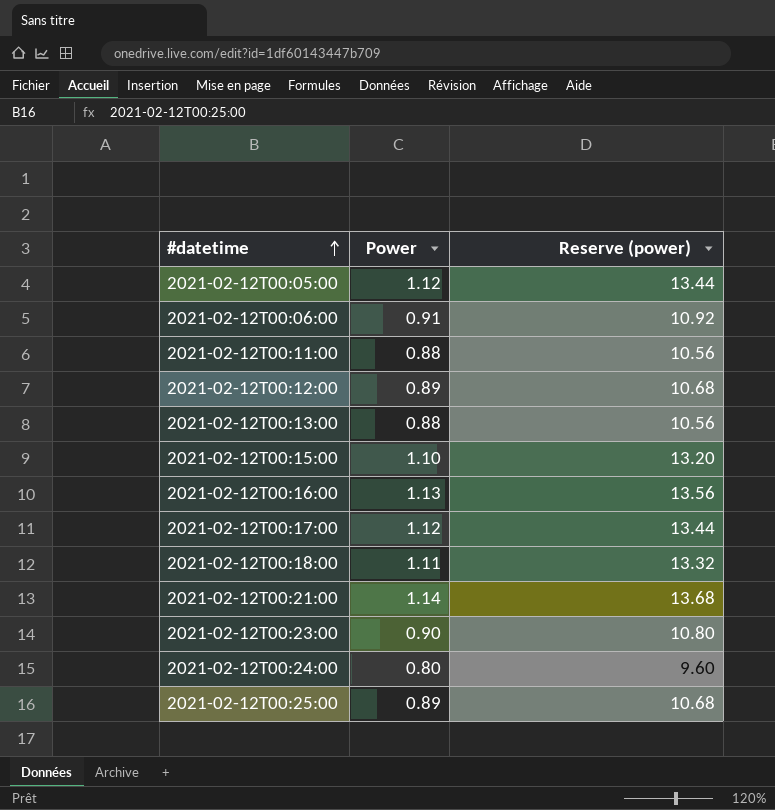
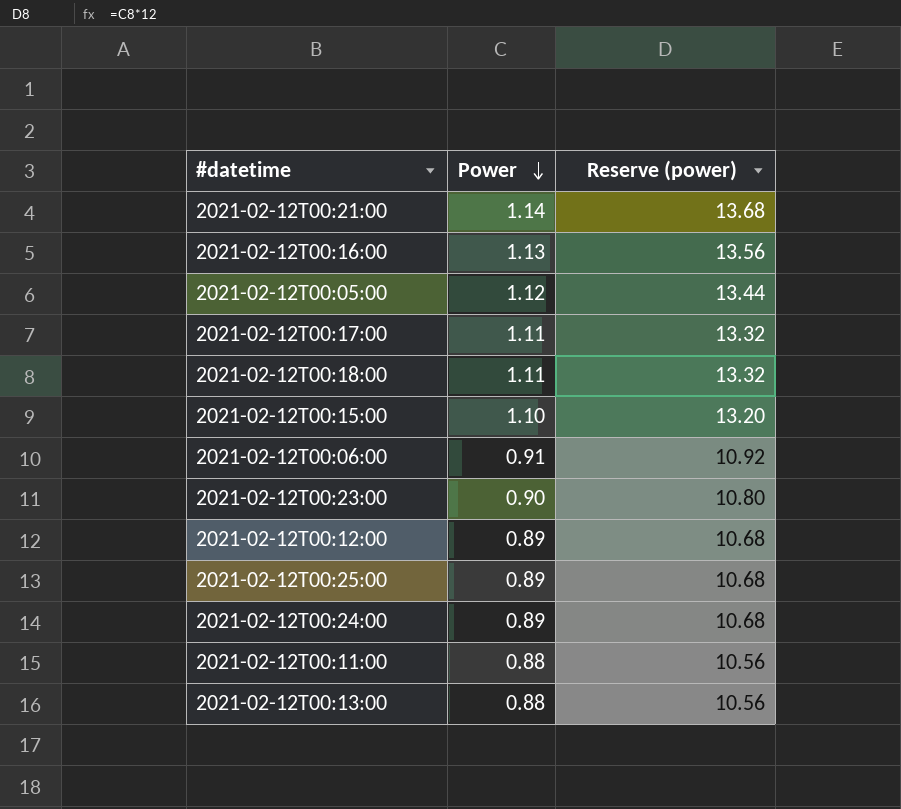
row order: #datetime ascending -> Power descending
2021-02-12T00:17:00 | Power: 1.12 -> 1.11
2021-02-12T00:17:00 | Reserve (power): 13.44 -> 13.32
2021-02-12T00:24:00 | Power: 0.80 -> 0.89
2021-02-12T00:24:00 | Reserve (power): 9.60 -> 10.68

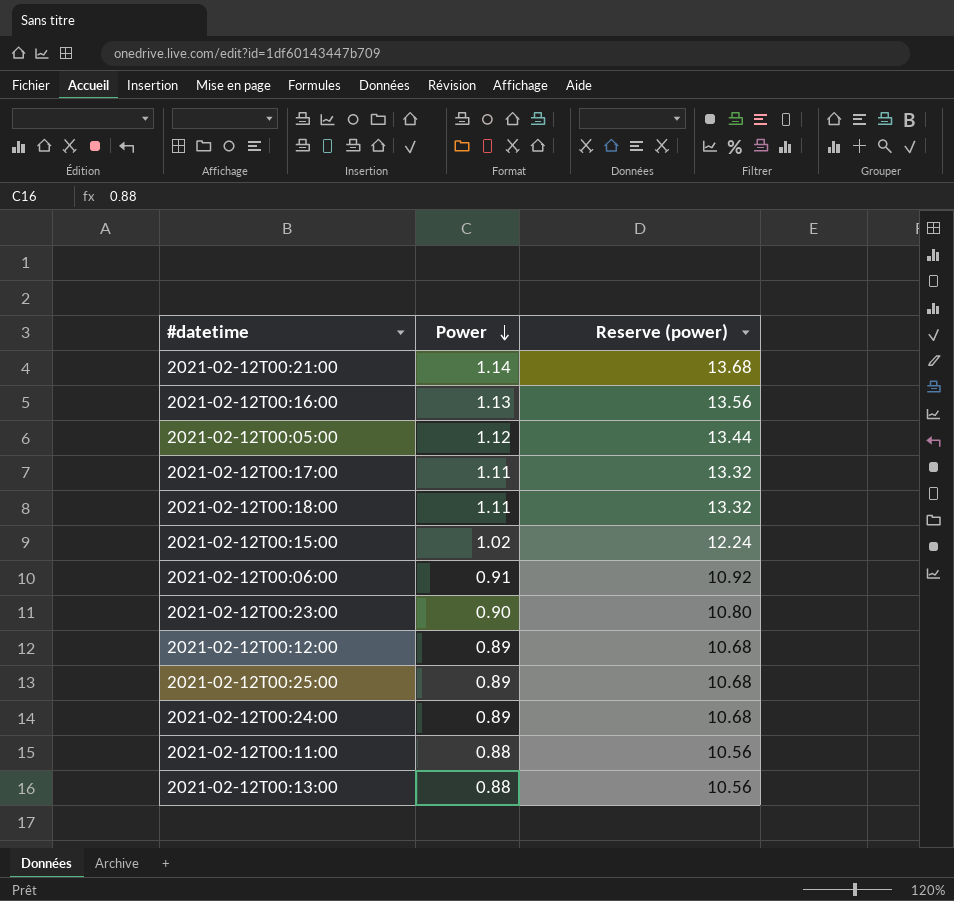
2021-02-12T00:15:00 | Power: 1.10 -> 1.02
2021-02-12T00:15:00 | Reserve (power): 13.20 -> 12.24

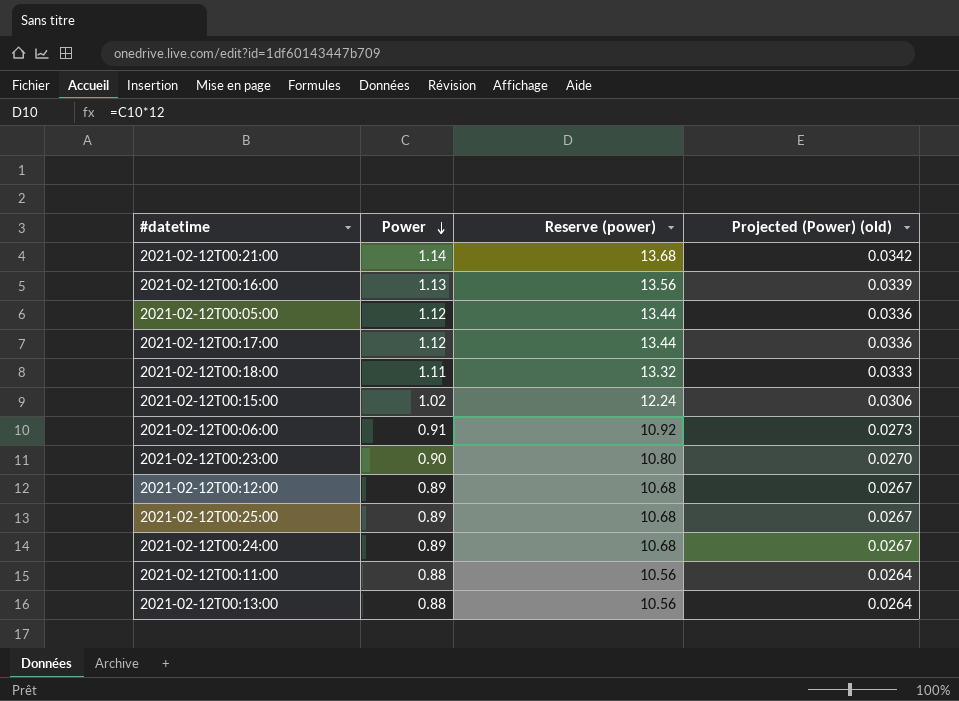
column Projected (Power) (old) | formula: none -> [Power] * 0.03
2021-02-12T00:17:00 | Power: 1.11 -> 1.12
2021-02-12T00:17:00 | Reserve (power): 13.32 -> 13.44

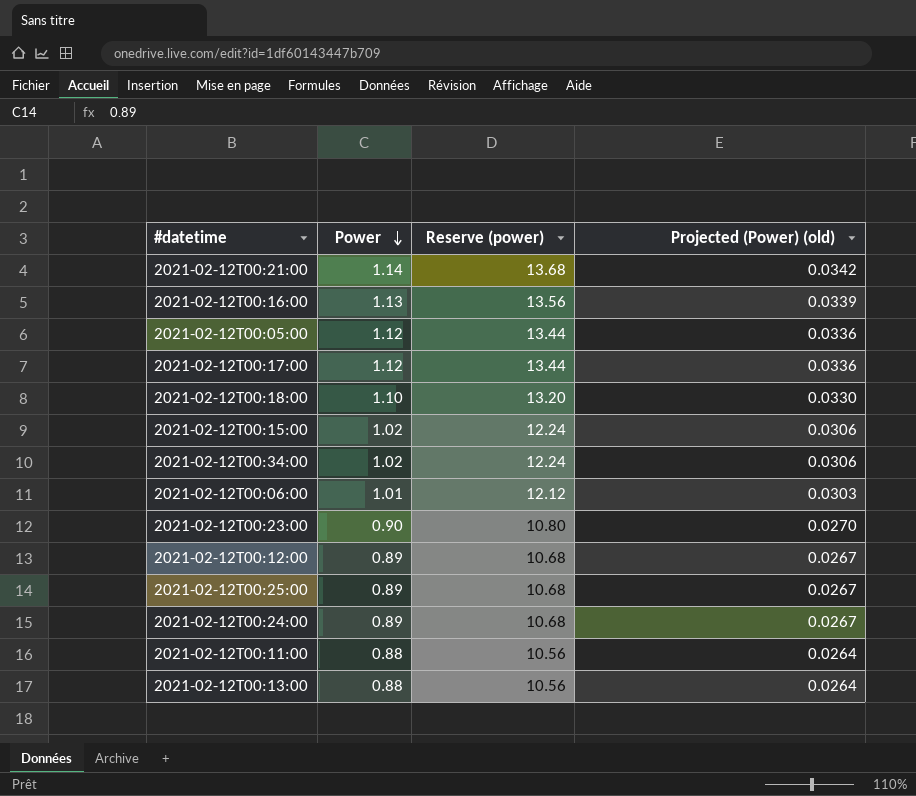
2021-02-12T00:18:00 | Power: 1.11 -> 1.10
2021-02-12T00:18:00 | Reserve (power): 13.32 -> 13.20
2021-02-12T00:18:00 | Projected (Power) (old): 0.0333 -> 0.0330
row 2021-02-12T00:34:00: none -> 1.02 | 12.24 | 0.0306
2021-02-12T00:06:00 | Power: 0.91 -> 1.01
2021-02-12T00:06:00 | Reserve (power): 10.92 -> 12.12
2021-02-12T00:06:00 | Projected (Power) (old): 0.0273 -> 0.0303

